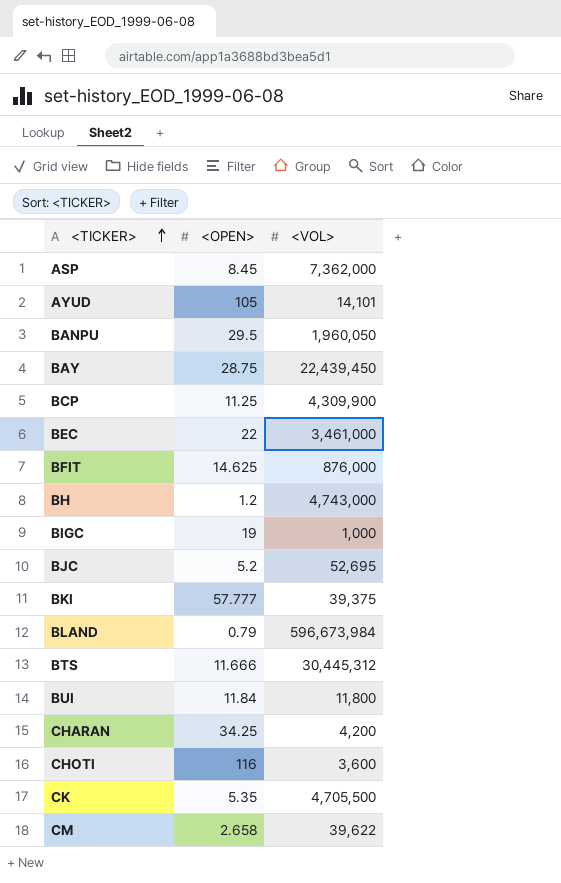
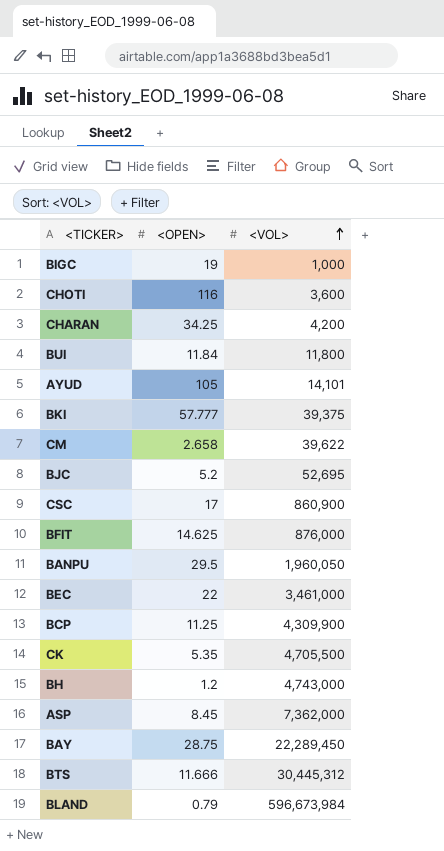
row order: <TICKER> ascending -> <VOL> ascending
row CSC: none -> 17 | 860,900
BAY | <VOL>: 22,439,450 -> 22,289,450

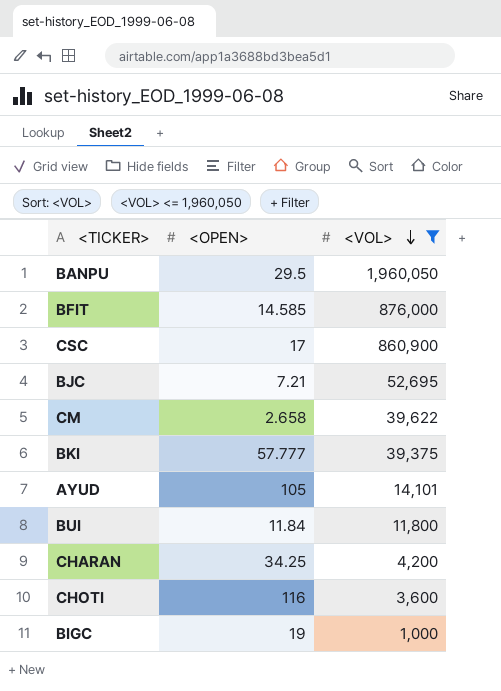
filter: none -> <VOL> <= 1,960,050
row order: <VOL> ascending -> <VOL> descending
BFIT | <OPEN>: 14.625 -> 14.585
BJC | <OPEN>: 5.2 -> 7.21

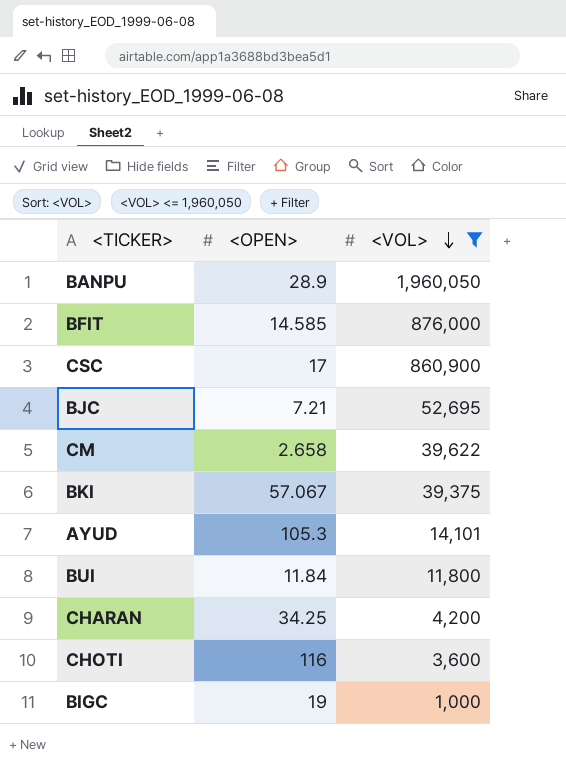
BANPU | <OPEN>: 29.5 -> 28.9
BKI | <OPEN>: 57.777 -> 57.067
AYUD | <OPEN>: 105 -> 105.3

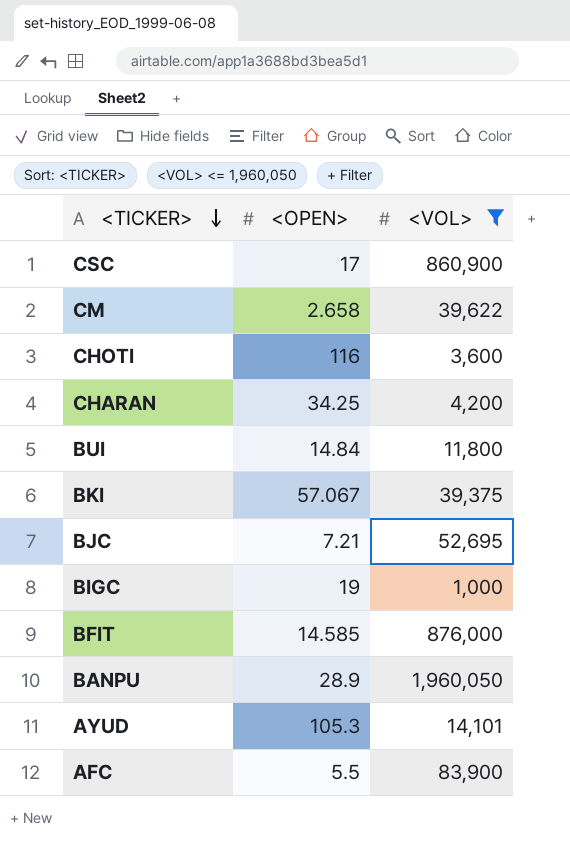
row order: <VOL> descending -> <TICKER> descending
BUI | <OPEN>: 11.84 -> 14.84
row AFC: none -> 5.5 | 83,900

